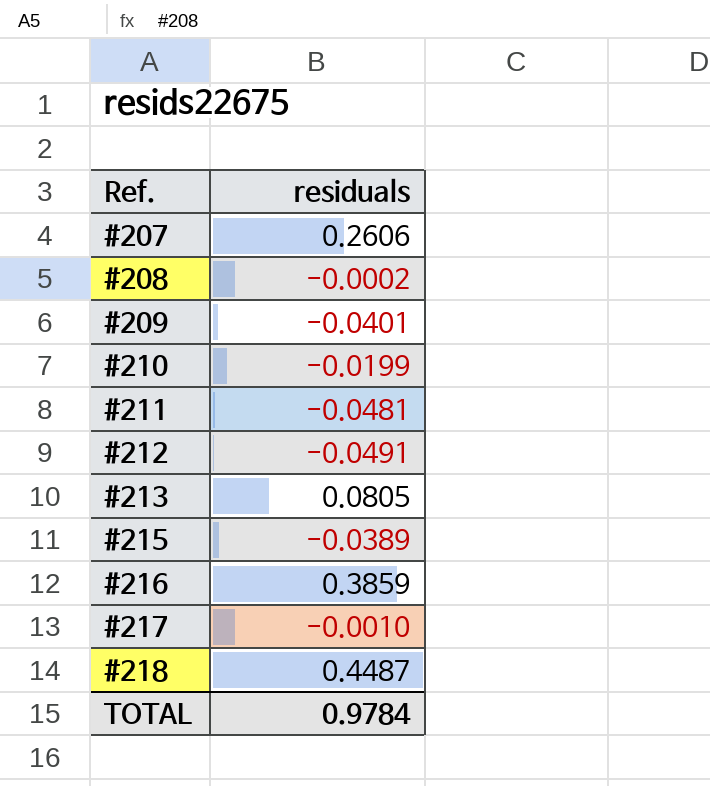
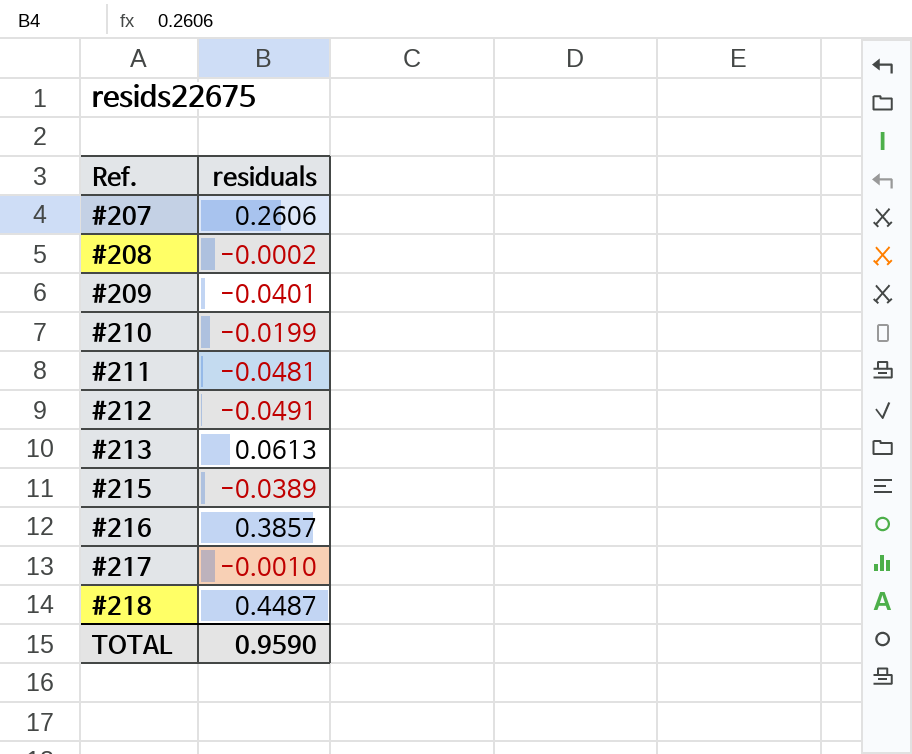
#213 | residuals: 0.0805 -> 0.0613
#216 | residuals: 0.3859 -> 0.3857
TOTAL | residuals: 0.9784 -> 0.9590

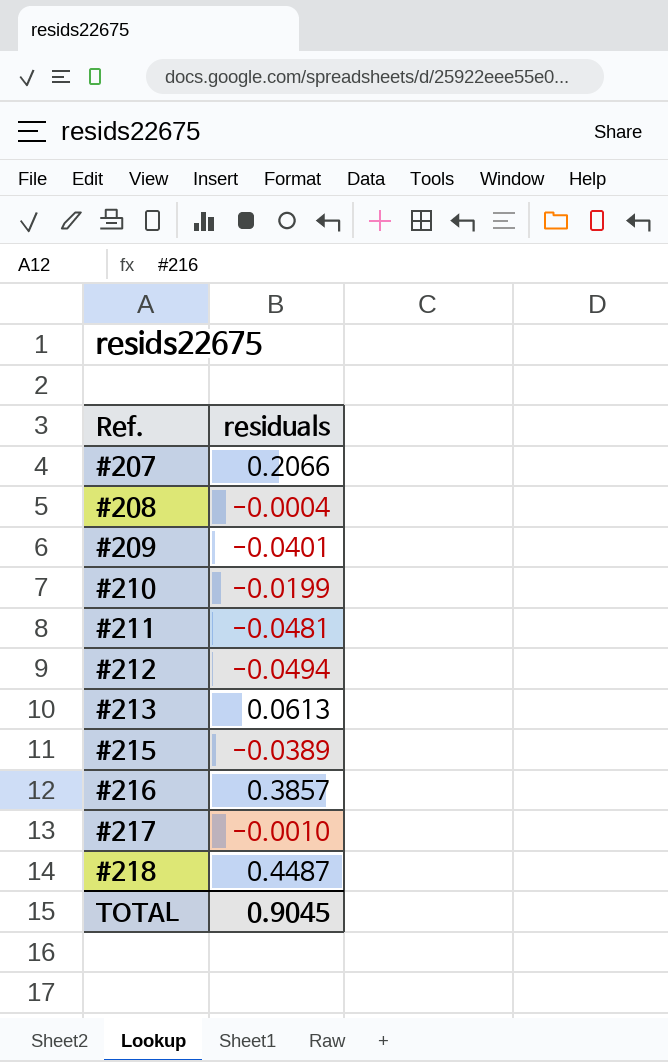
#207 | residuals: 0.2606 -> 0.2066
#208 | residuals: -0.0002 -> -0.0004
#212 | residuals: -0.0491 -> -0.0494
TOTAL | residuals: 0.9590 -> 0.9045

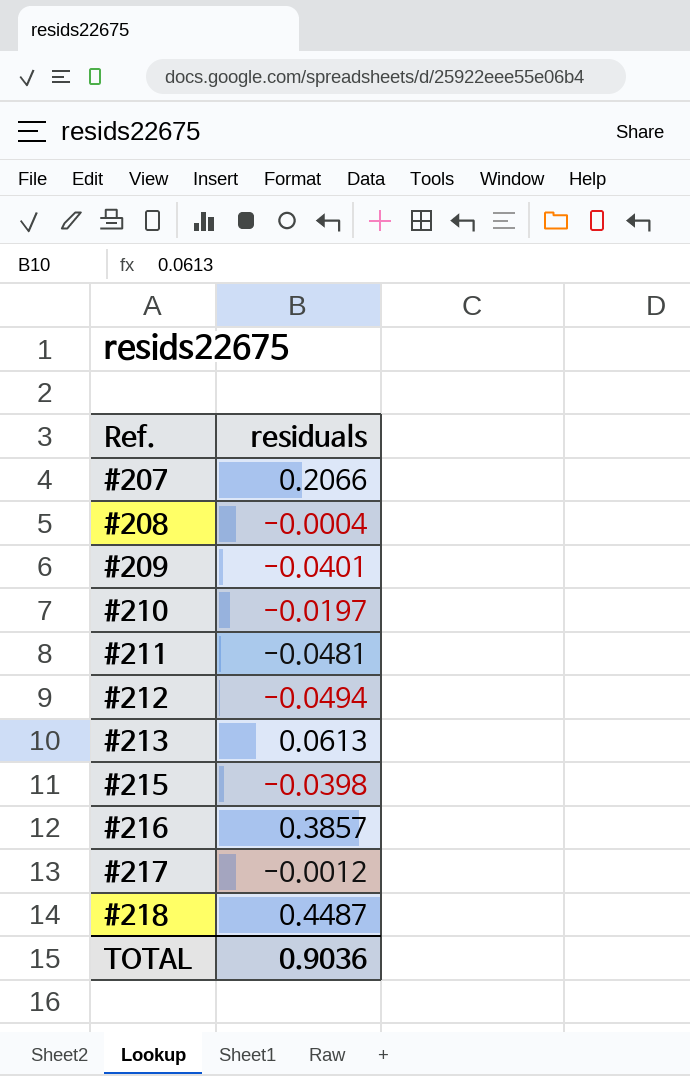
#210 | residuals: -0.0199 -> -0.0197
#215 | residuals: -0.0389 -> -0.0398
#217 | residuals: -0.0010 -> -0.0012
TOTAL | residuals: 0.9045 -> 0.9036

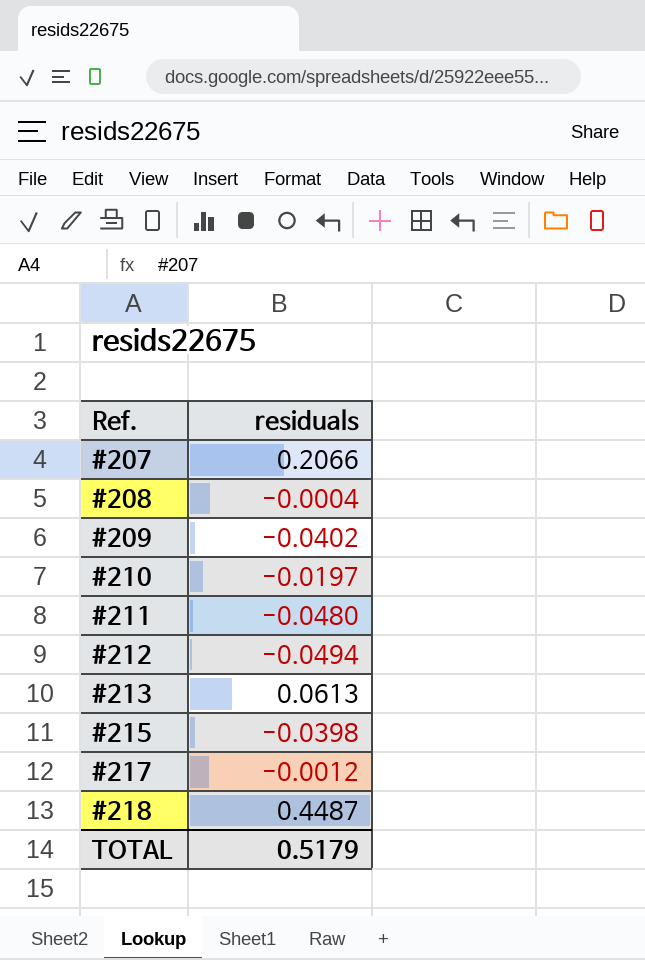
row #216: 0.3857 -> none
#209 | residuals: -0.0401 -> -0.0402
#211 | residuals: -0.0481 -> -0.0480
TOTAL | residuals: 0.9036 -> 0.5179

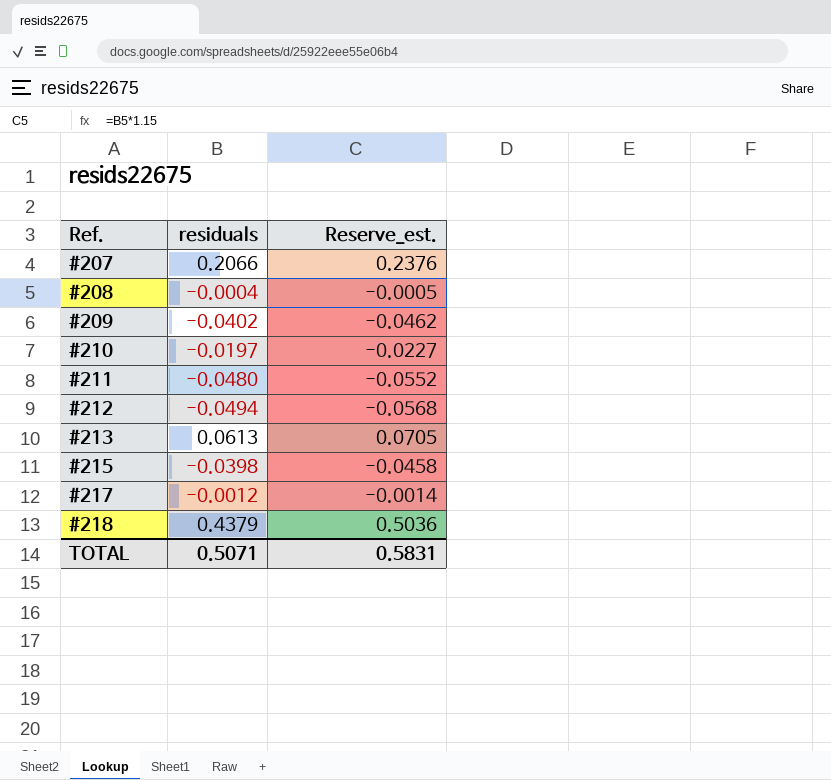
column Reserve_est. | formula: none -> [residuals] * 1.15
#218 | residuals: 0.4487 -> 0.4379
TOTAL | residuals: 0.5179 -> 0.5071

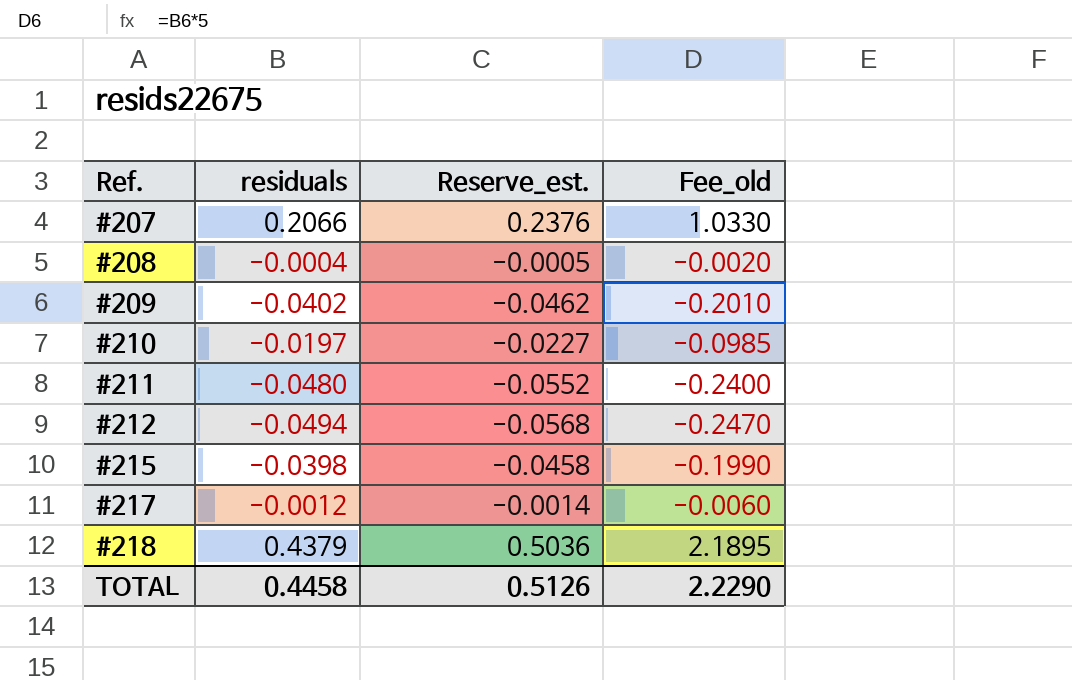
column Fee_old | formula: none -> [residuals] * 5
row #213: 0.0613 | 0.0705 -> none
TOTAL | residuals: 0.5071 -> 0.4458
TOTAL | Reserve_est.: 0.5831 -> 0.5126

